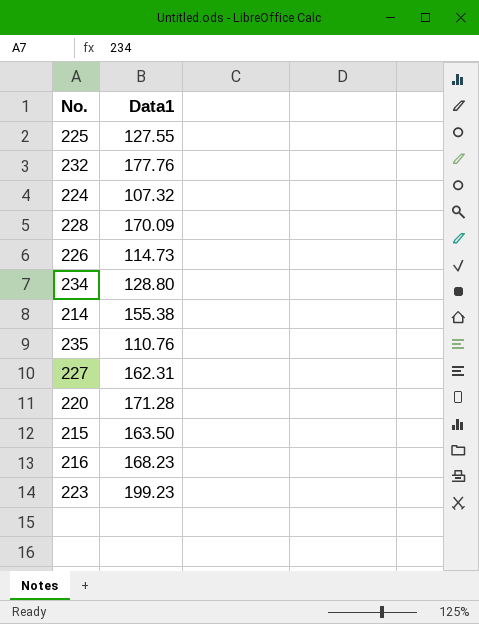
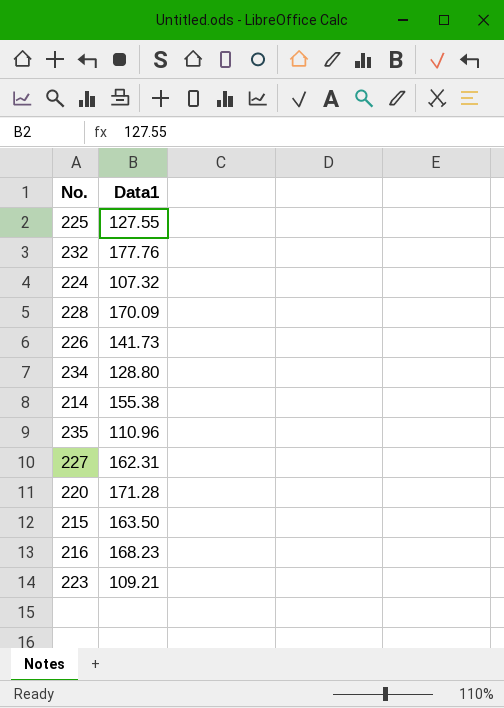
226 | Data1: 114.73 -> 141.73
235 | Data1: 110.76 -> 110.96
223 | Data1: 199.23 -> 109.21

